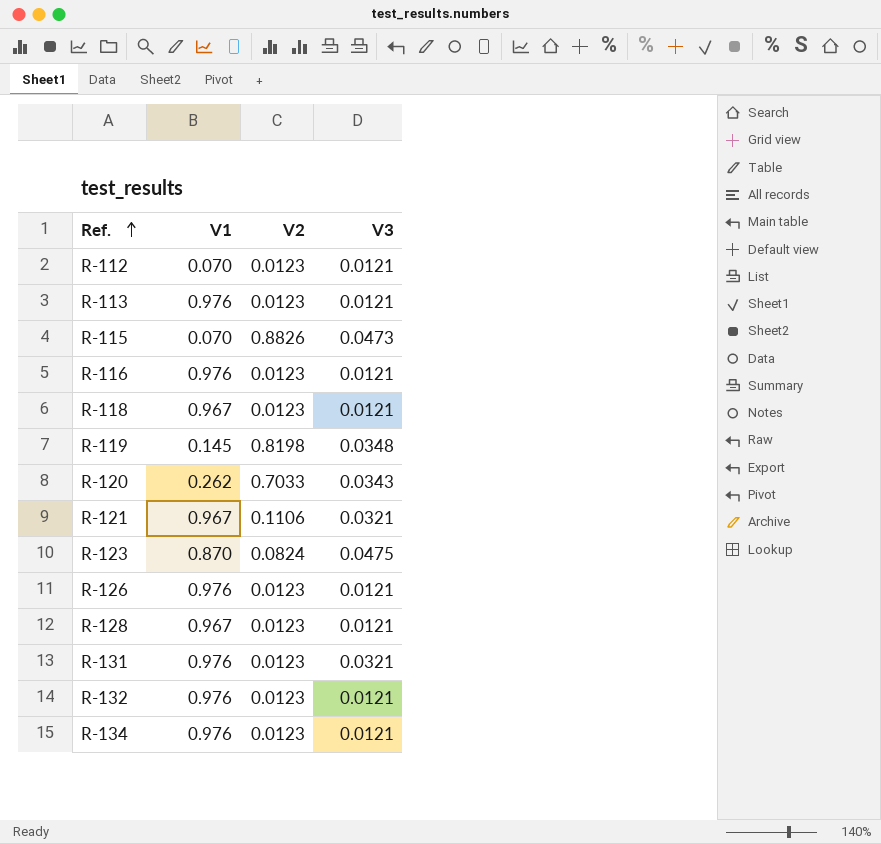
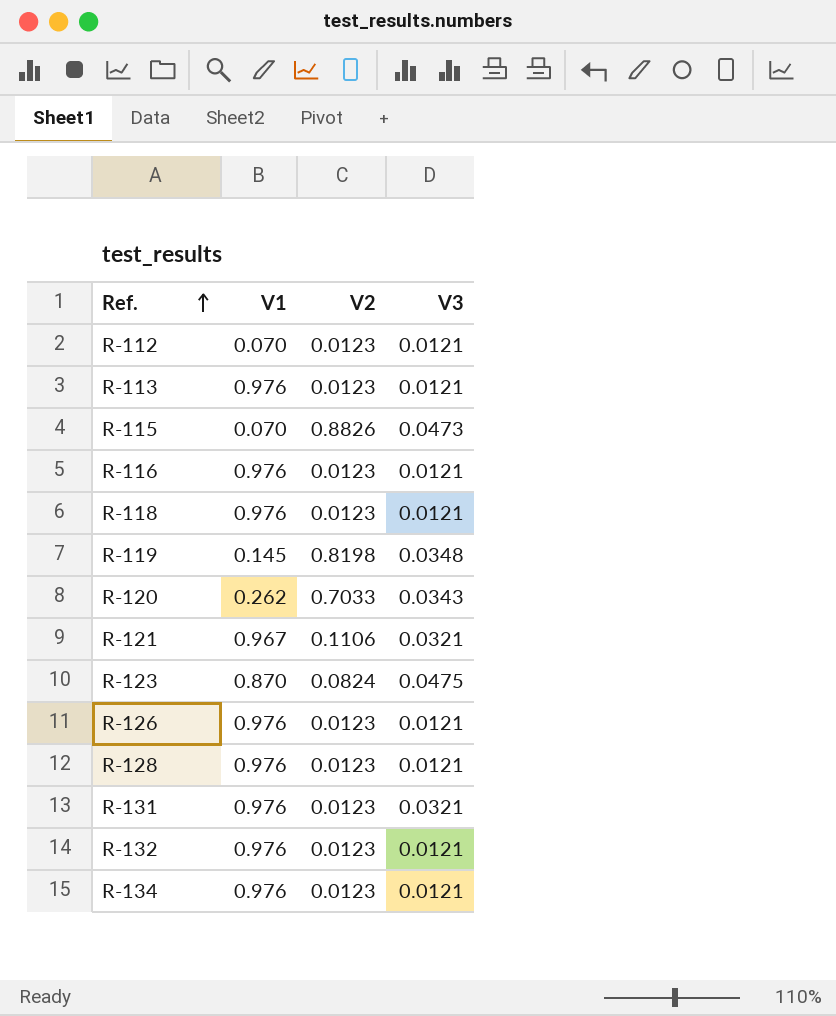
R-118 | V1: 0.967 -> 0.976
R-128 | V1: 0.967 -> 0.976

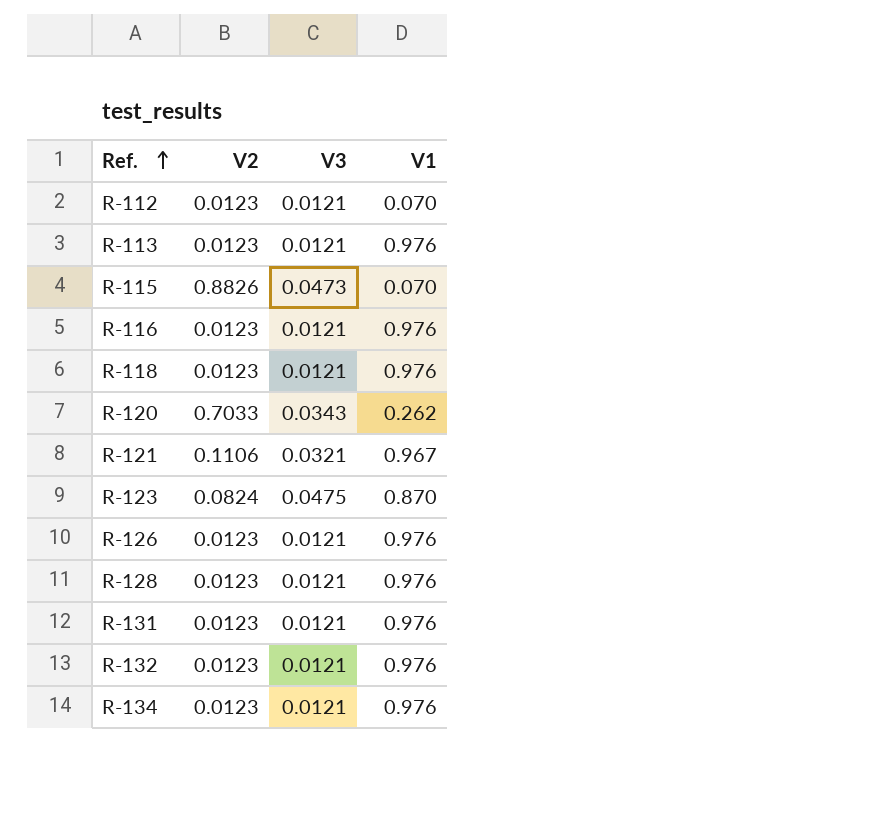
column V1 | position: 2 -> 4
row R-119: 0.145 | 0.8198 | 0.0348 -> none
R-131 | V3: 0.0321 -> 0.0121

